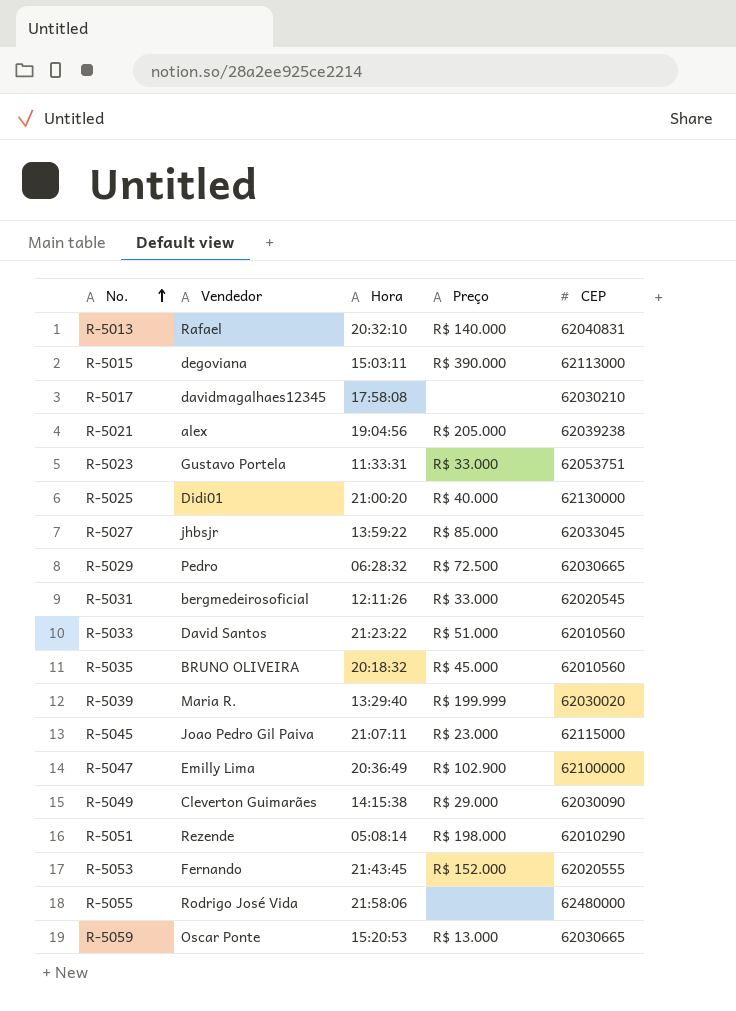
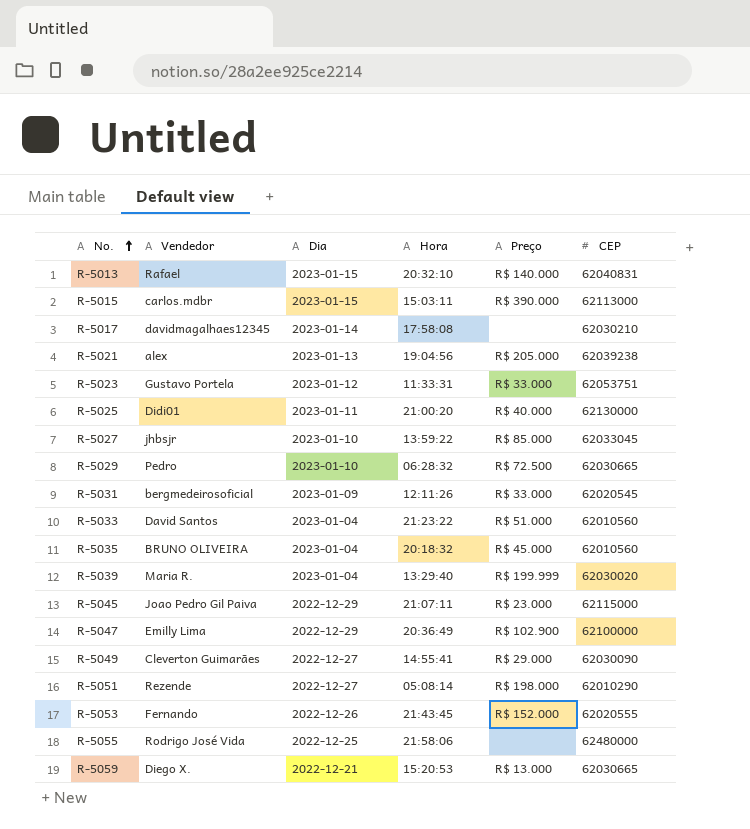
column Dia | position: none -> 3
R-5015 | Vendedor: degoviana -> carlos.mdbr
R-5049 | Hora: 14:15:38 -> 14:55:41
R-5059 | Vendedor: Oscar Ponte -> Diego X.

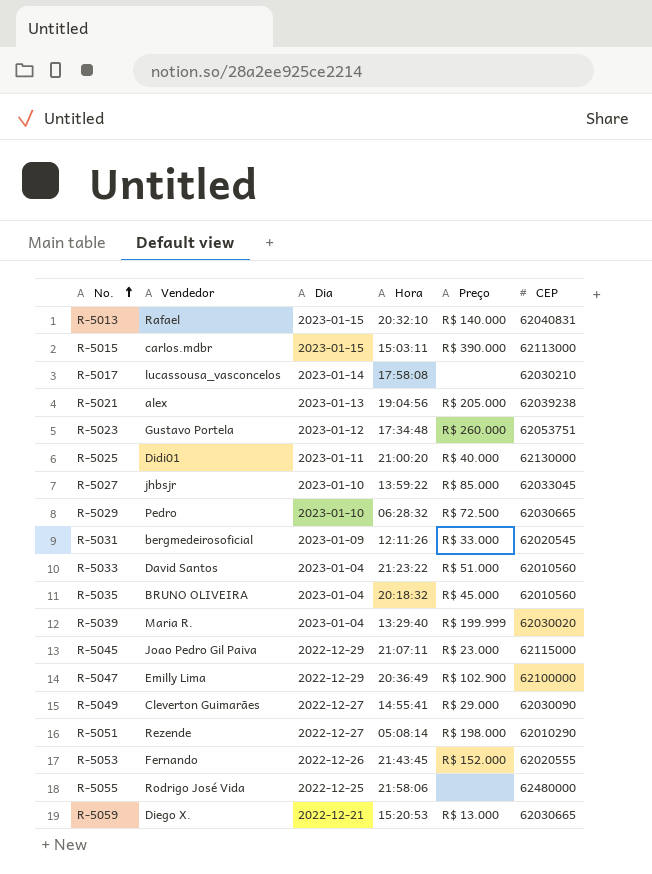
R-5017 | Vendedor: davidmagalhaes12345 -> lucassousa_vasconcelos
R-5023 | Hora: 11:33:31 -> 17:34:48
R-5023 | Preço: R$ 33.000 -> R$ 260.000

